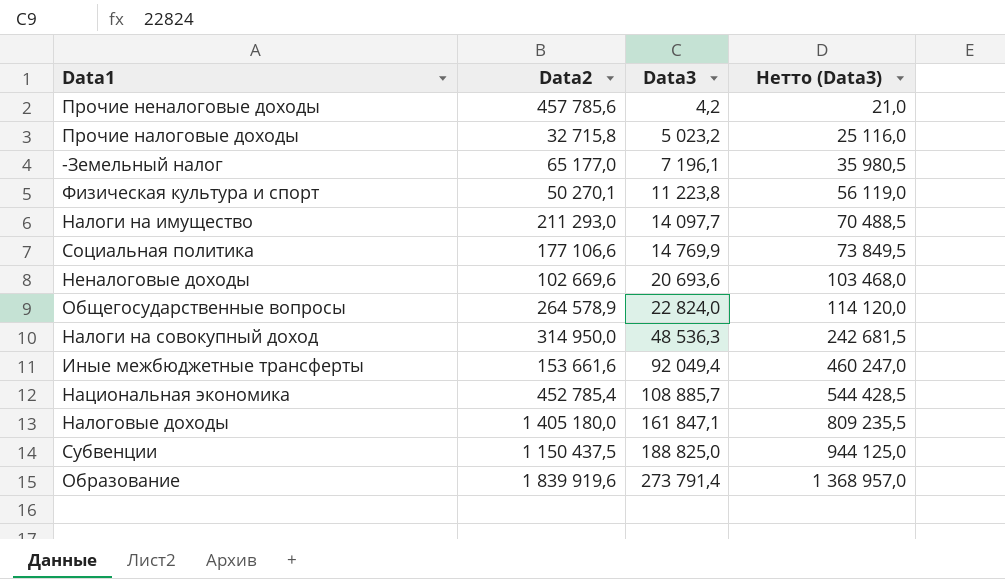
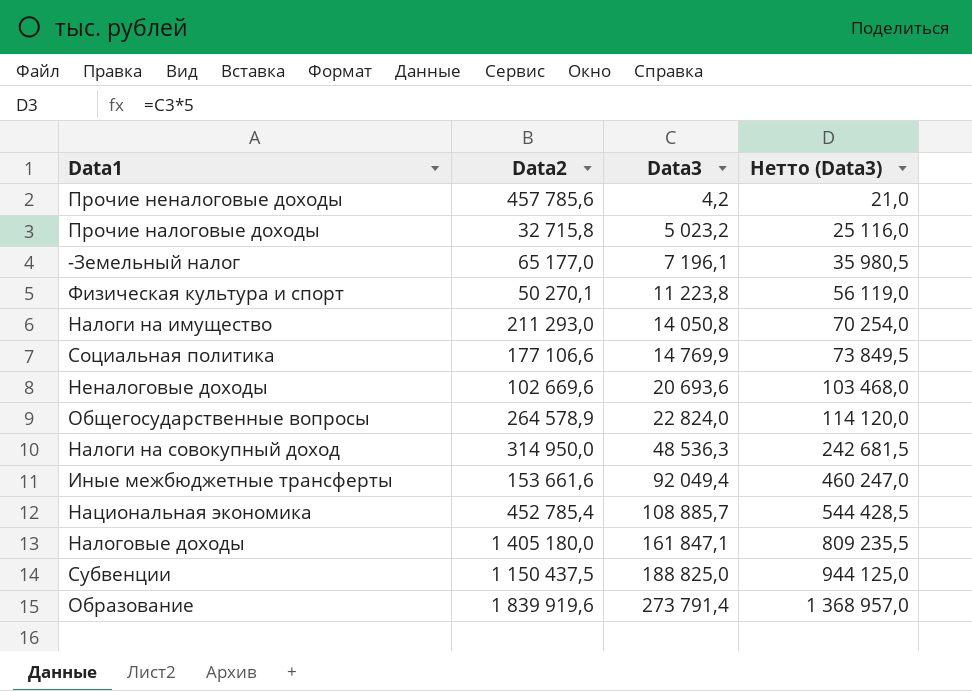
Налоги на имущество | Data3: 14 097,7 -> 14 050,8
Налоги на имущество | Нетто (Data3): 70 488,5 -> 70 254,0

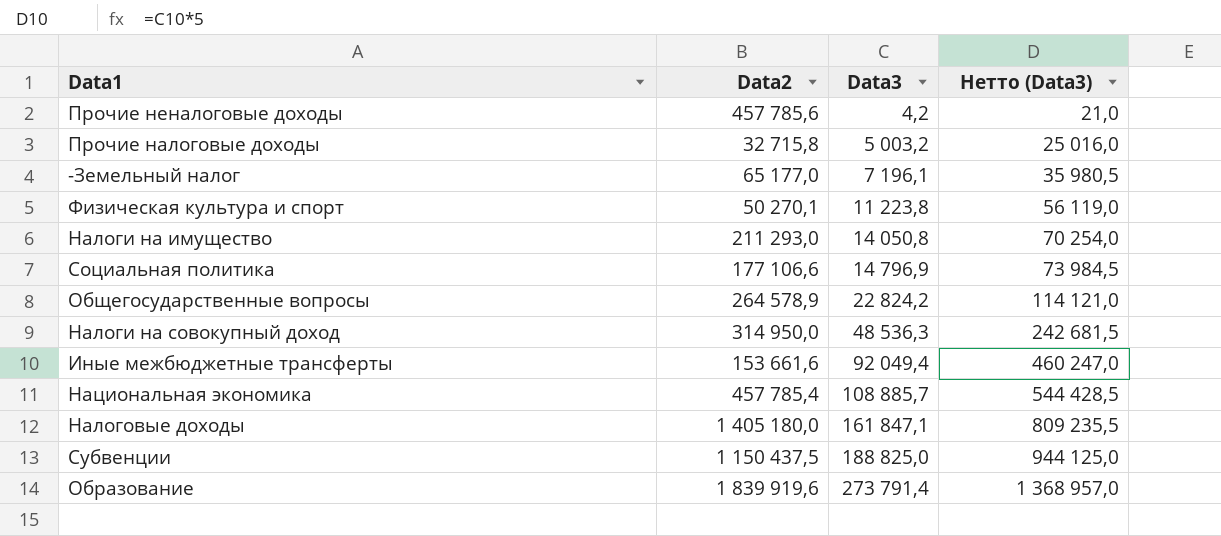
row Неналоговые доходы: 102 669,6 | 20 693,6 | 103 468,0 -> none
Прочие налоговые доходы | Data3: 5 023,2 -> 5 003,2
Прочие налоговые доходы | Нетто (Data3): 25 116,0 -> 25 016,0
Социальная политика | Data3: 14 769,9 -> 14 796,9
Социальная политика | Нетто (Data3): 73 849,5 -> 73 984,5
Общегосударственные вопросы | Data3: 22 824,0 -> 22 824,2
Общегосударственные вопросы | Нетто (Data3): 114 120,0 -> 114 121,0
Национальная экономика | Data2: 452 785,4 -> 457 785,4

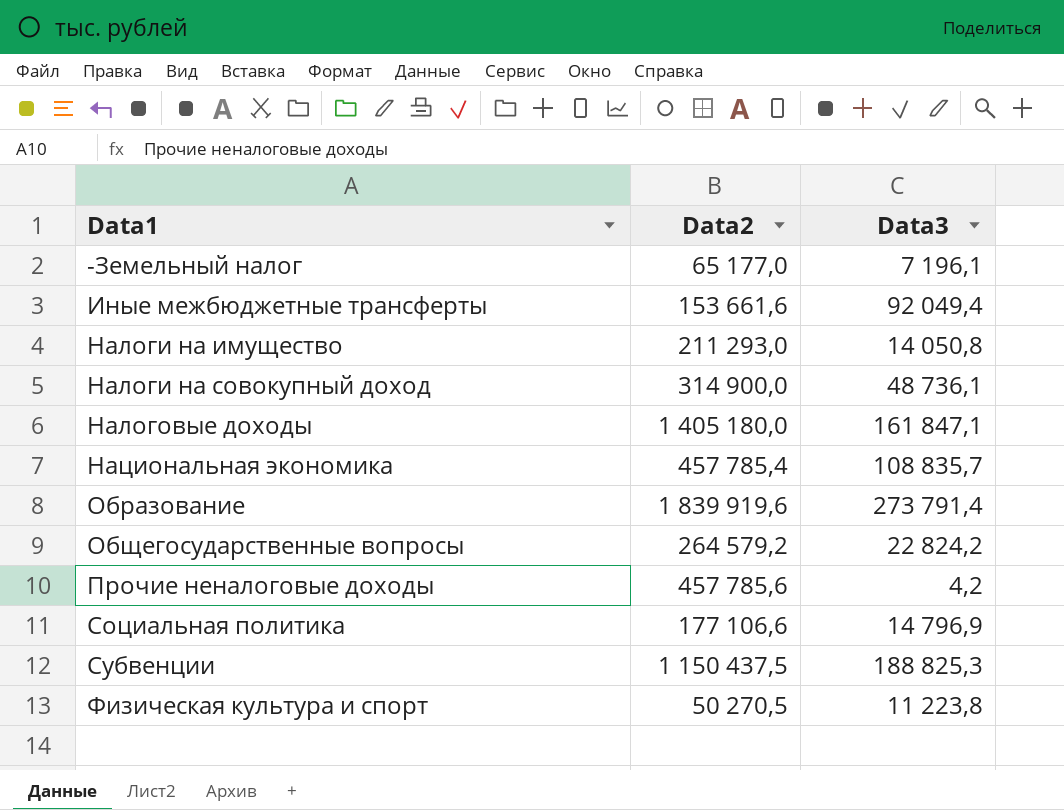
row order: Data3 ascending -> Data1 ascending
column Нетто (Data3) | formula: [Data3] * 5 -> none
row Прочие налоговые доходы: 32 715,8 | 5 003,2 | 25 016,0 -> none
Налоги на совокупный доход | Data2: 314 950,0 -> 314 900,0
Налоги на совокупный доход | Data3: 48 536,3 -> 48 736,1
Национальная экономика | Data3: 108 885,7 -> 108 835,7
Общегосударственные вопросы | Data2: 264 578,9 -> 264 579,2
Субвенции | Data3: 188 825,0 -> 188 825,3
Физическая культура и спорт | Data2: 50 270,1 -> 50 270,5

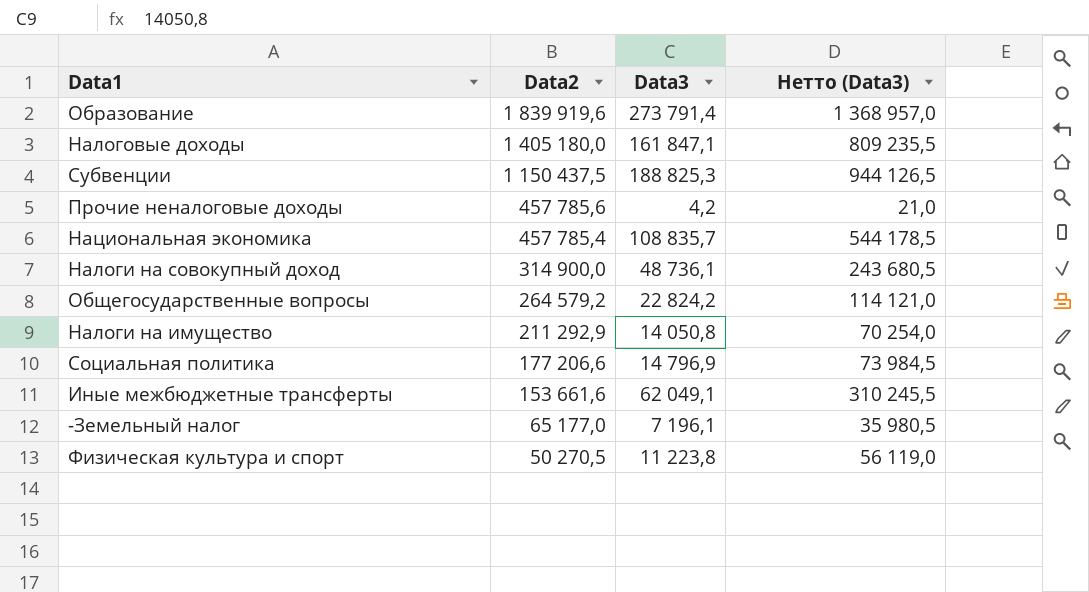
row order: Data1 ascending -> Data2 descending
column Нетто (Data3) | formula: none -> [Data3] * 5
Налоги на имущество | Data2: 211 293,0 -> 211 292,9
Социальная политика | Data2: 177 106,6 -> 177 206,6
Иные межбюджетные трансферты | Data3: 92 049,4 -> 62 049,1

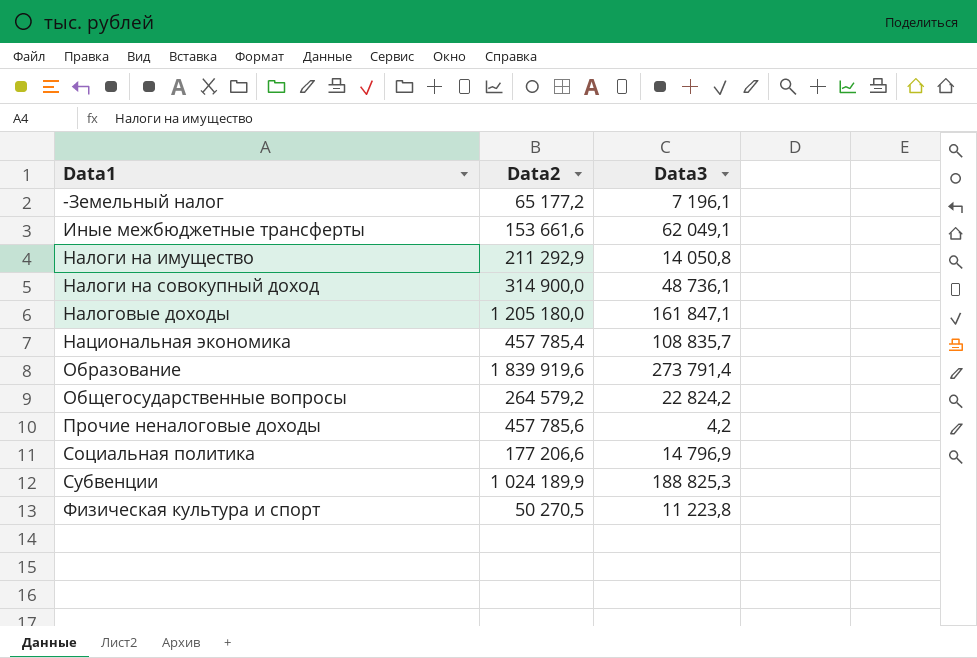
row order: Data2 descending -> Data1 ascending
column Нетто (Data3) | formula: [Data3] * 5 -> none
-Земельный налог | Data2: 65 177,0 -> 65 177,2
Налоговые доходы | Data2: 1 405 180,0 -> 1 205 180,0
Субвенции | Data2: 1 150 437,5 -> 1 024 189,9

